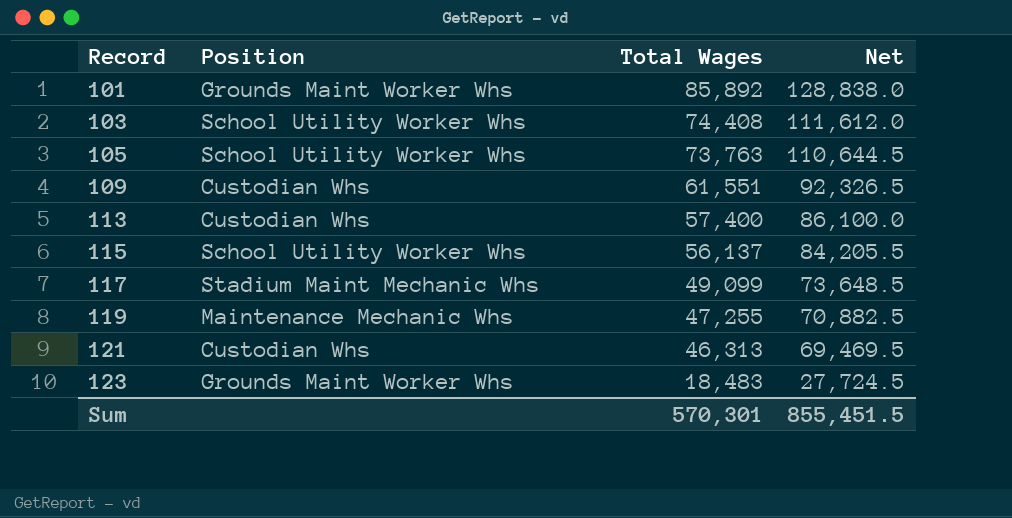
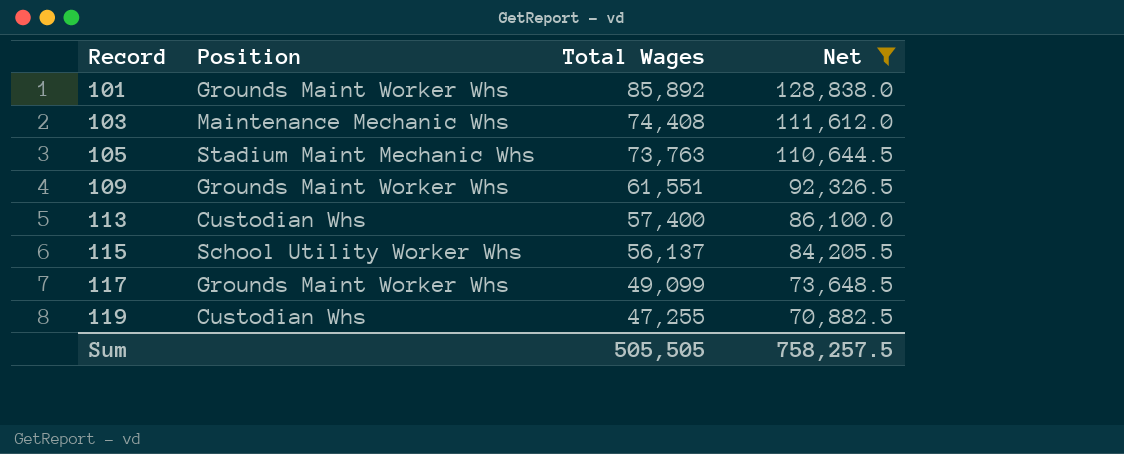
filter: none -> Net >= 70,882.5
103 | Position: School Utility Worker Whs -> Maintenance Mechanic Whs
105 | Position: School Utility Worker Whs -> Stadium Maint Mechanic Whs
109 | Position: Custodian Whs -> Grounds Maint Worker Whs
117 | Position: Stadium Maint Mechanic Whs -> Grounds Maint Worker Whs
119 | Position: Maintenance Mechanic Whs -> Custodian Whs
Sum | Total Wages: 570,301 -> 505,505
Sum | Net: 855,451.5 -> 758,257.5

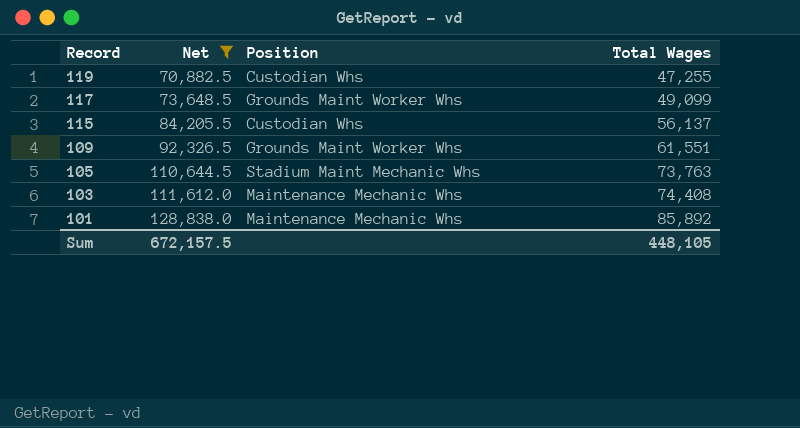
row order: Record ascending -> Record descending
column Net | position: 4 -> 2
row 113: Custodian Whs | 57,400 | 86,100.0 -> none
115 | Position: School Utility Worker Whs -> Custodian Whs
101 | Position: Grounds Maint Worker Whs -> Maintenance Mechanic Whs
Sum | Net: 758,257.5 -> 672,157.5
Sum | Total Wages: 505,505 -> 448,105

